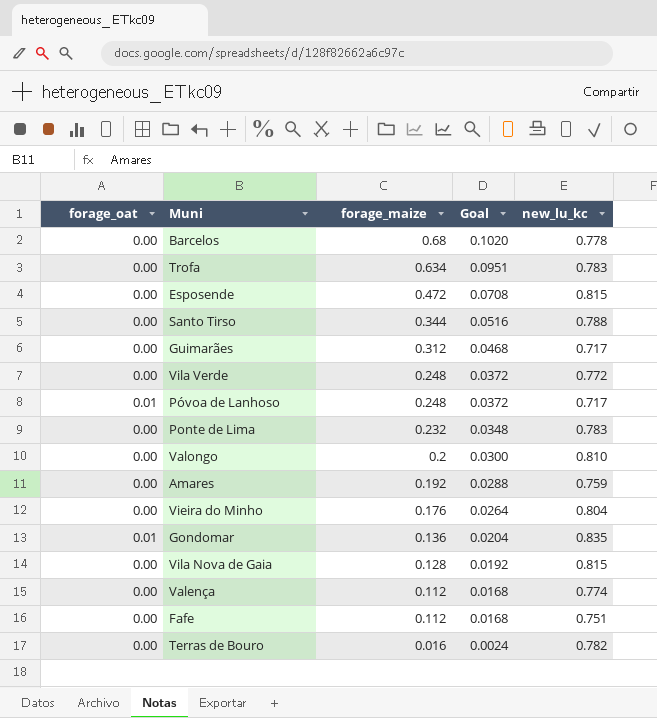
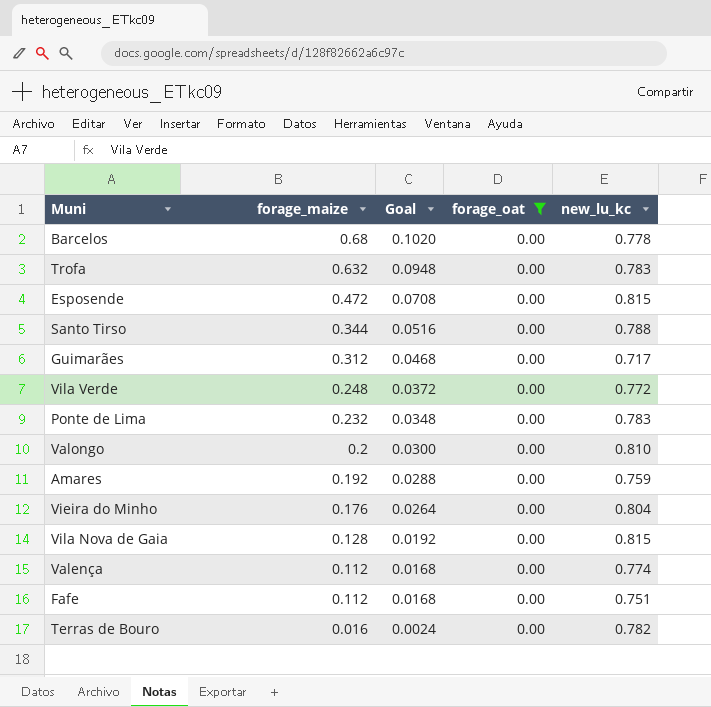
filter: none -> forage_oat = 0.00
column forage_oat | position: 1 -> 4
Trofa | forage_maize: 0.634 -> 0.632
Trofa | Goal: 0.0951 -> 0.0948

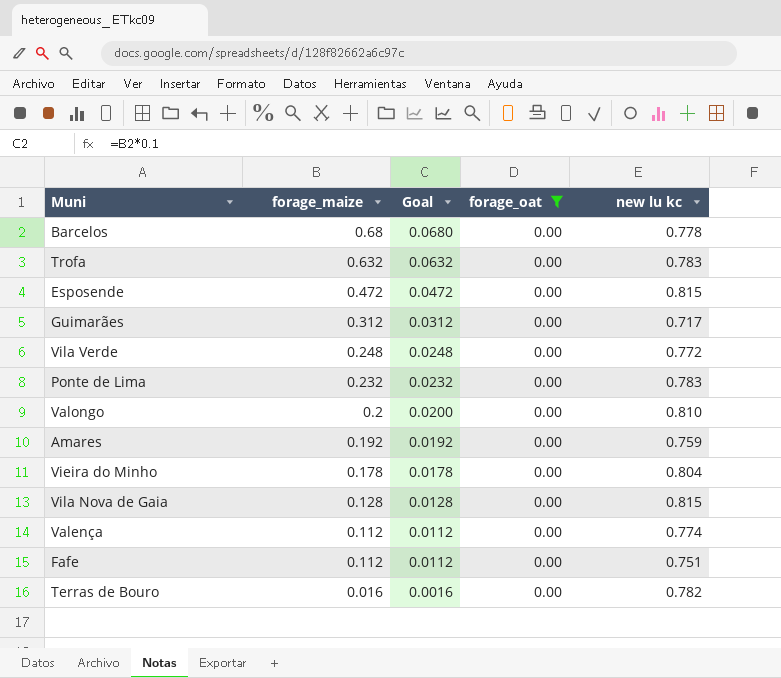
column Goal | formula: [forage_maize] * 0.15 -> [forage_maize] * 0.1
column name: new_lu_kc -> new lu kc
row Santo Tirso: 0.344 | 0.0516 | 0.00 | 0.788 -> none
Vieira do Minho | forage_maize: 0.176 -> 0.178

